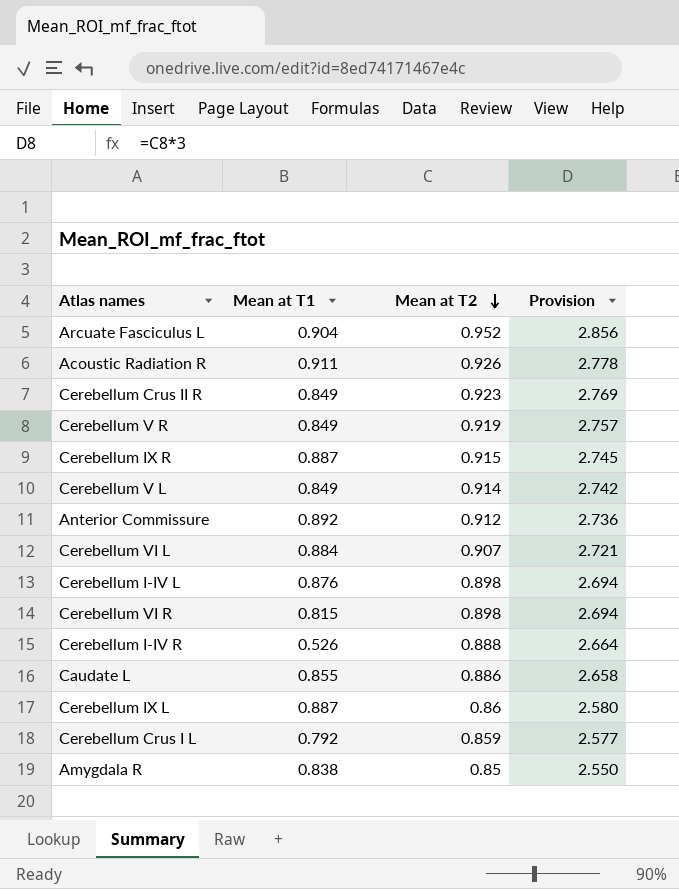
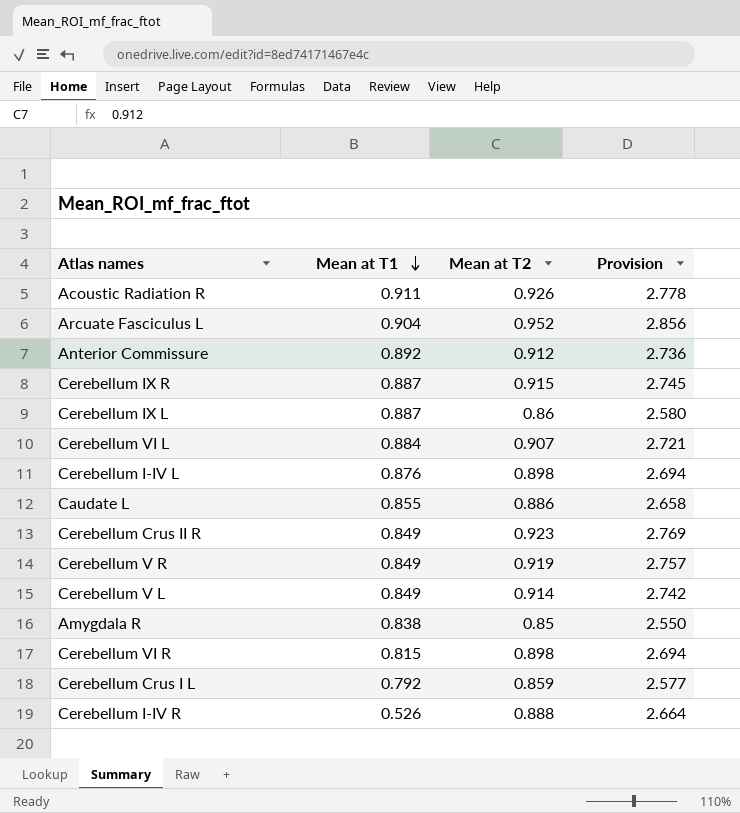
row order: Mean at T2 descending -> Mean at T1 descending

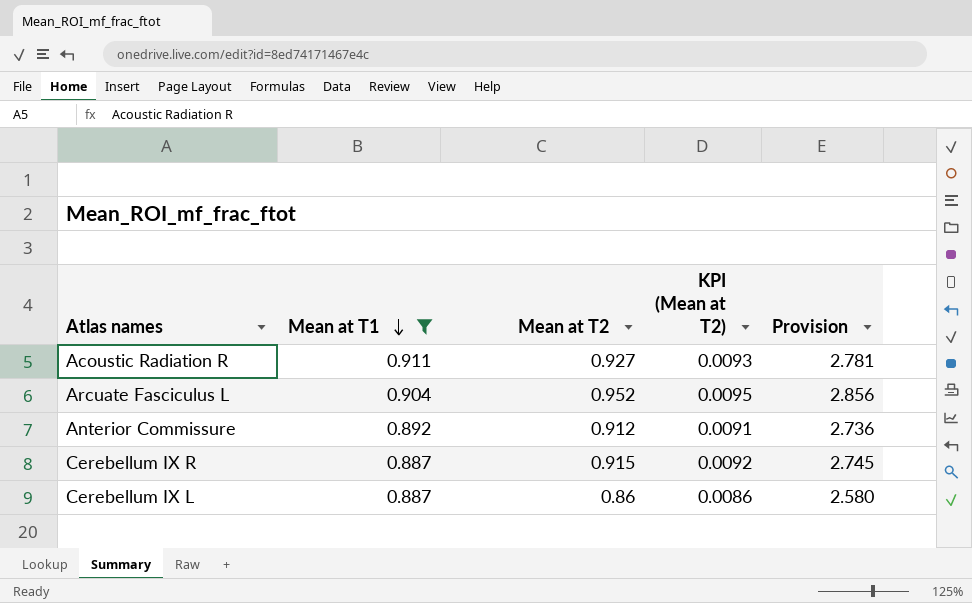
filter: none -> Mean at T1 >= 0.887
column KPI (Mean at T2) | formula: none -> [Mean at T2] * 0.01
Acoustic Radiation R | Mean at T2: 0.926 -> 0.927
Acoustic Radiation R | Provision: 2.778 -> 2.781

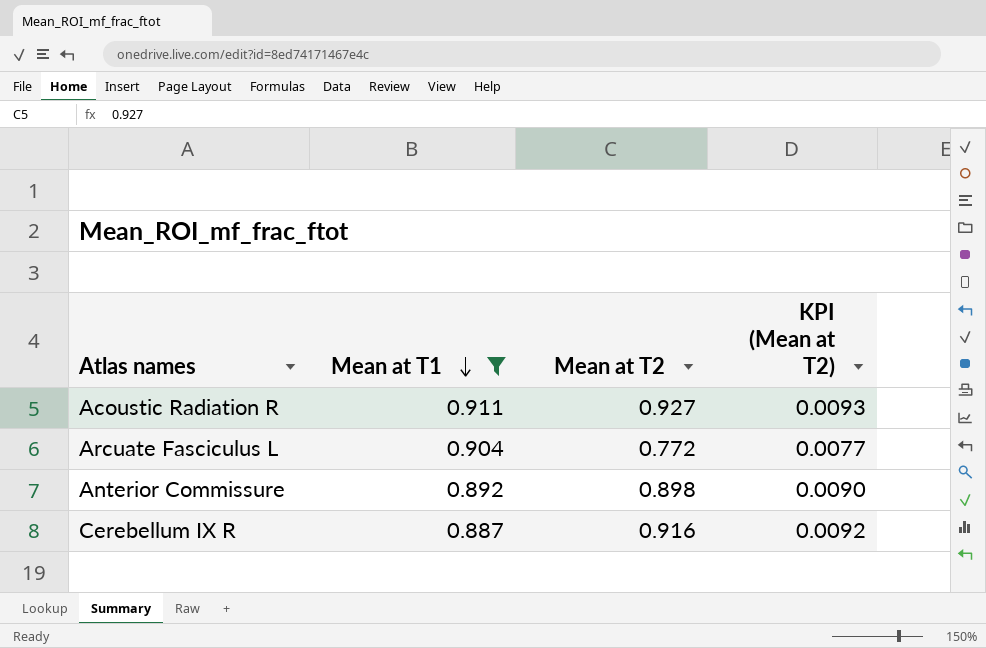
column Provision | formula: [Mean at T2] * 3 -> none
row Cerebellum IX L: 0.887 | 0.86 | 0.0086 | 2.580 -> none
Arcuate Fasciculus L | Mean at T2: 0.952 -> 0.772
Arcuate Fasciculus L | KPI (Mean at T2): 0.0095 -> 0.0077
Anterior Commissure | Mean at T2: 0.912 -> 0.898
Anterior Commissure | KPI (Mean at T2): 0.0091 -> 0.0090
Cerebellum IX R | Mean at T2: 0.915 -> 0.916

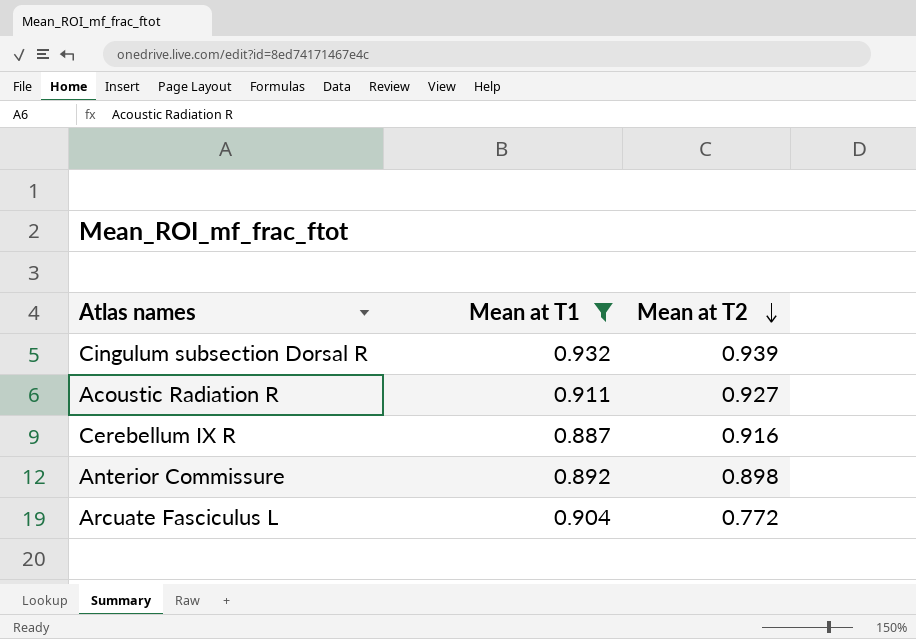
row order: Mean at T1 descending -> Mean at T2 descending
column KPI (Mean at T2) | formula: [Mean at T2] * 0.01 -> none
row Cingulum subsection Dorsal R: none -> 0.932 | 0.939

